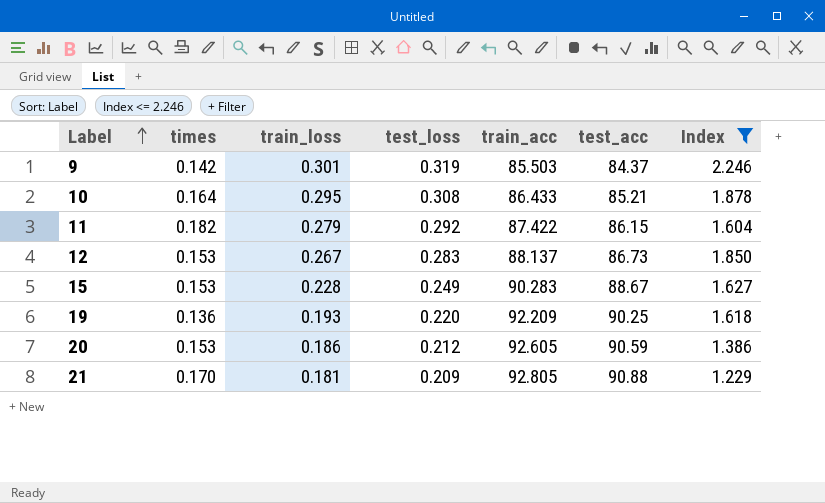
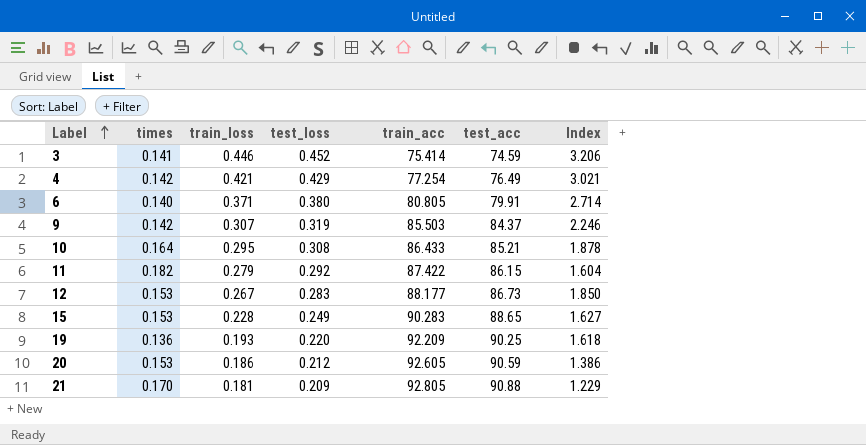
filter: Index <= 2.246 -> none
9 | train_loss: 0.301 -> 0.307
12 | train_acc: 88.137 -> 88.177
15 | test_acc: 88.67 -> 88.65

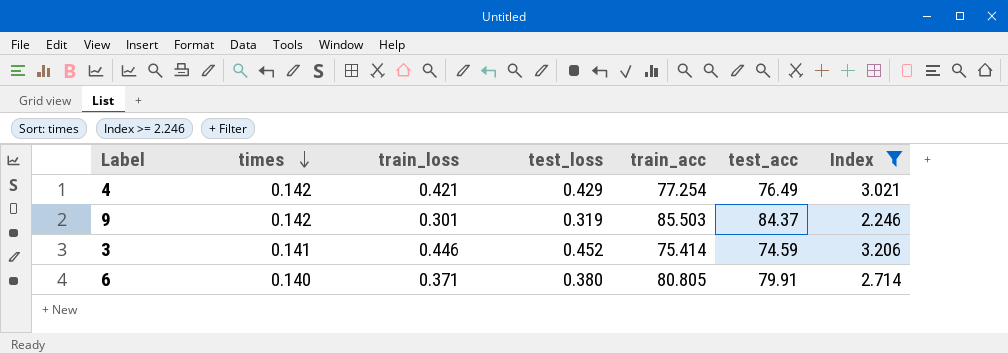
filter: none -> Index >= 2.246
row order: Label ascending -> times descending
9 | train_loss: 0.307 -> 0.301

